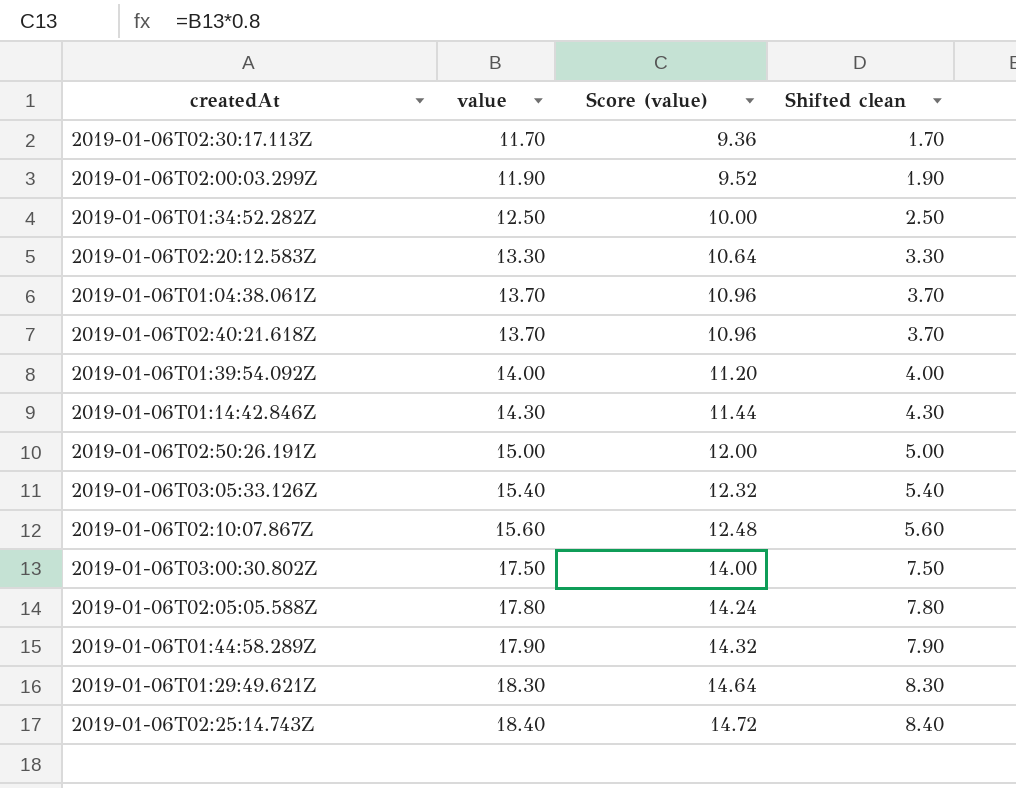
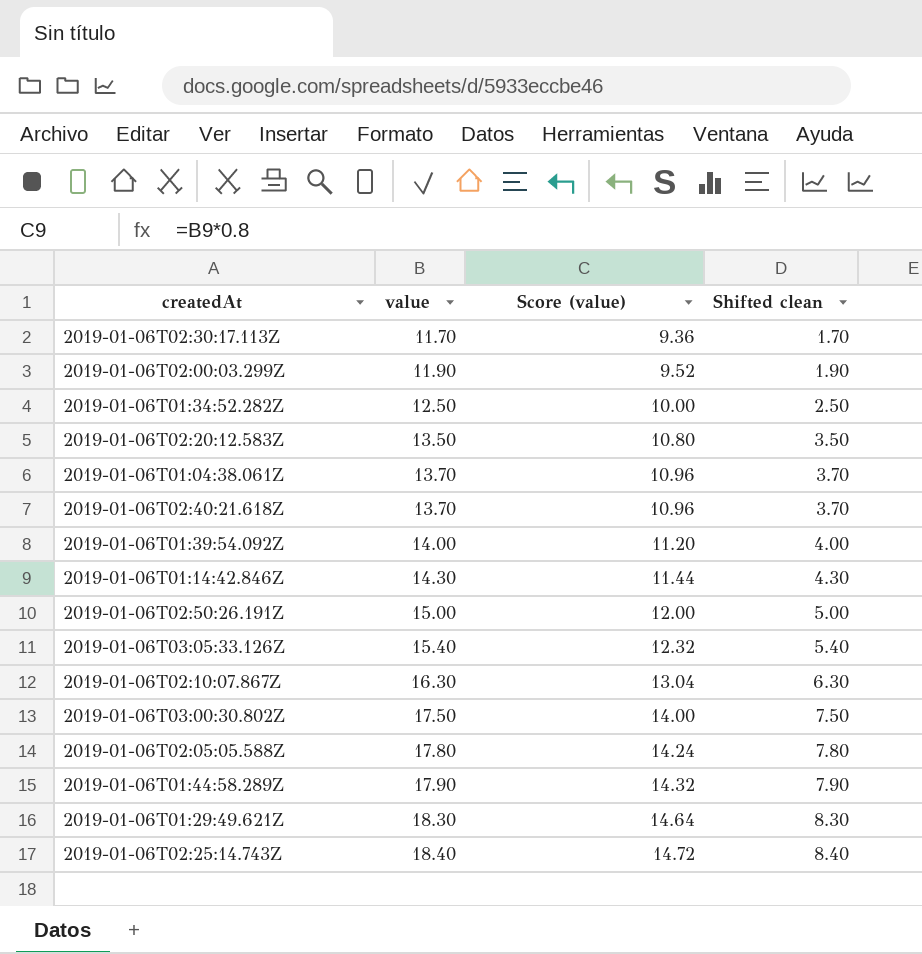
2019-01-06T02:20:12.583Z | value: 13.30 -> 13.50
2019-01-06T02:20:12.583Z | Score (value): 10.64 -> 10.80
2019-01-06T02:20:12.583Z | Shifted clean: 3.30 -> 3.50
2019-01-06T02:10:07.867Z | value: 15.60 -> 16.30
2019-01-06T02:10:07.867Z | Score (value): 12.48 -> 13.04
2019-01-06T02:10:07.867Z | Shifted clean: 5.60 -> 6.30

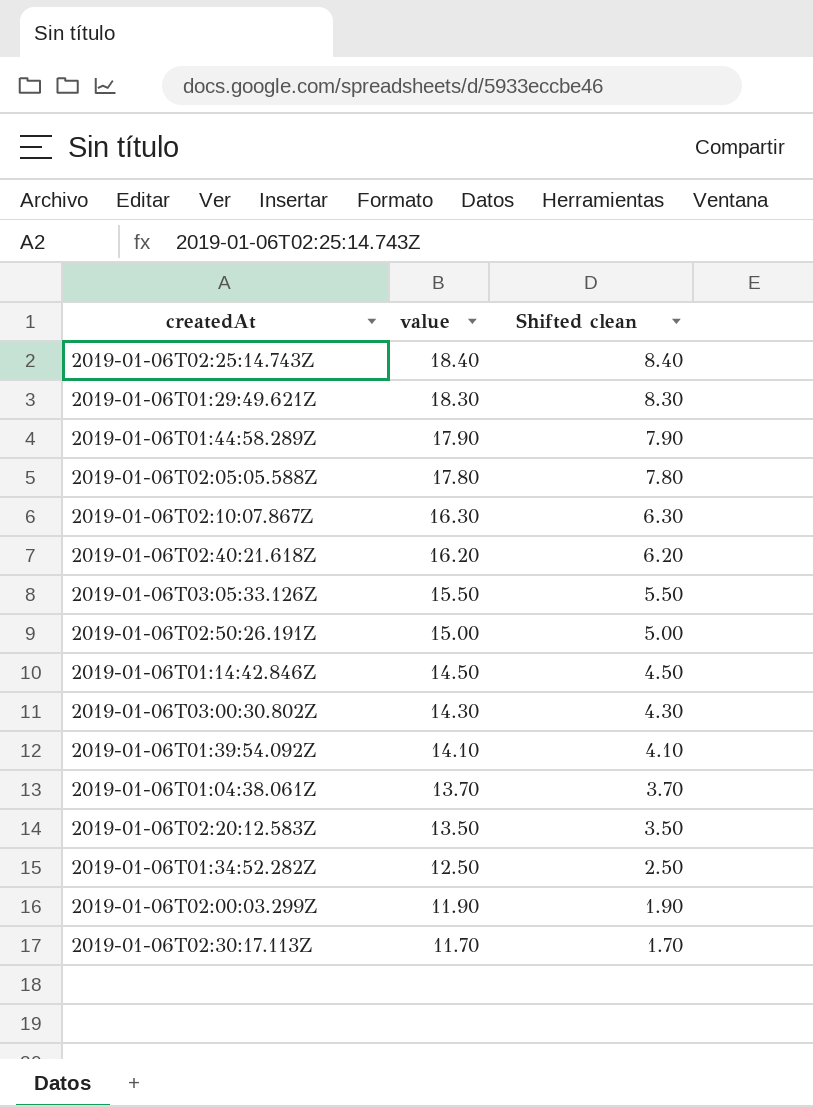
row order: value ascending -> value descending
column Score (value) | formula: [value] * 0.8 -> none
2019-01-06T02:40:21.618Z | value: 13.70 -> 16.20
2019-01-06T02:40:21.618Z | Shifted clean: 3.70 -> 6.20
2019-01-06T03:05:33.126Z | value: 15.40 -> 15.50
2019-01-06T03:05:33.126Z | Shifted clean: 5.40 -> 5.50
2019-01-06T01:14:42.846Z | value: 14.30 -> 14.50
2019-01-06T01:14:42.846Z | Shifted clean: 4.30 -> 4.50
2019-01-06T03:00:30.802Z | value: 17.50 -> 14.30
2019-01-06T03:00:30.802Z | Shifted clean: 7.50 -> 4.30
2019-01-06T01:39:54.092Z | value: 14.00 -> 14.10
2019-01-06T01:39:54.092Z | Shifted clean: 4.00 -> 4.10

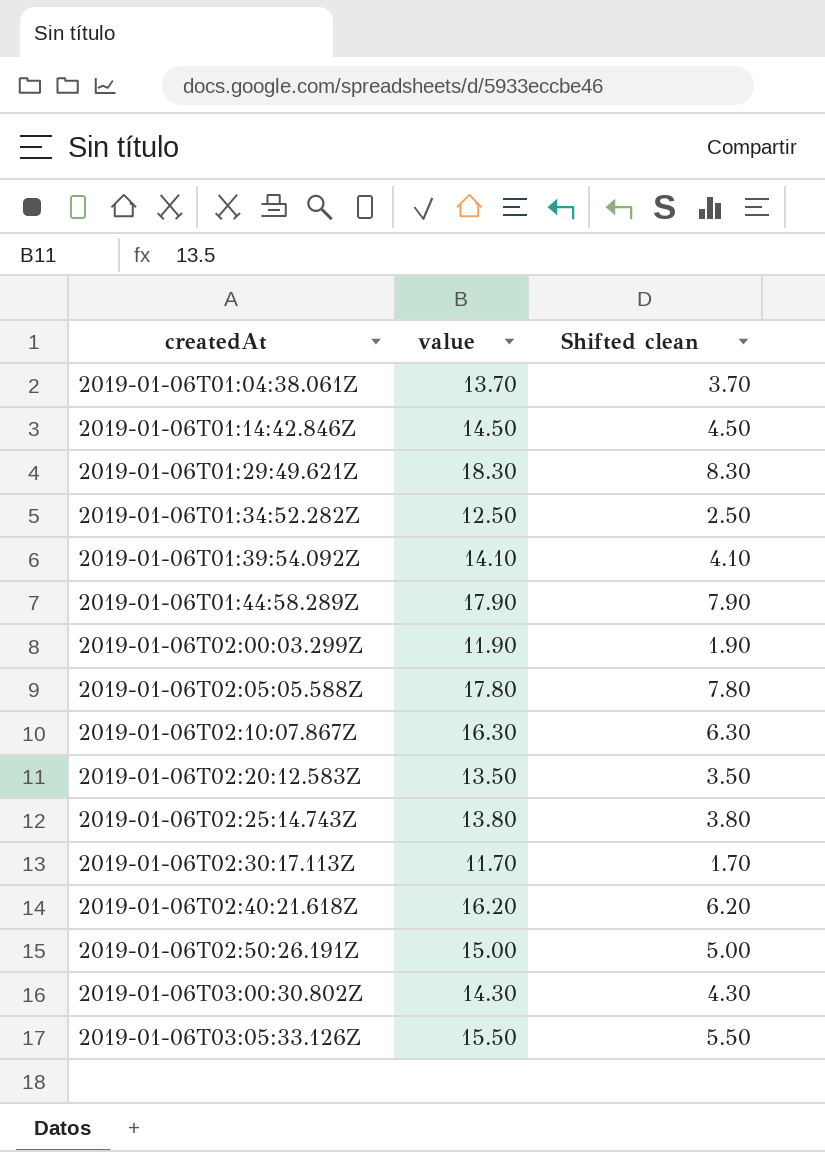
row order: value descending -> createdAt ascending
2019-01-06T02:25:14.743Z | value: 18.40 -> 13.80
2019-01-06T02:25:14.743Z | Shifted clean: 8.40 -> 3.80

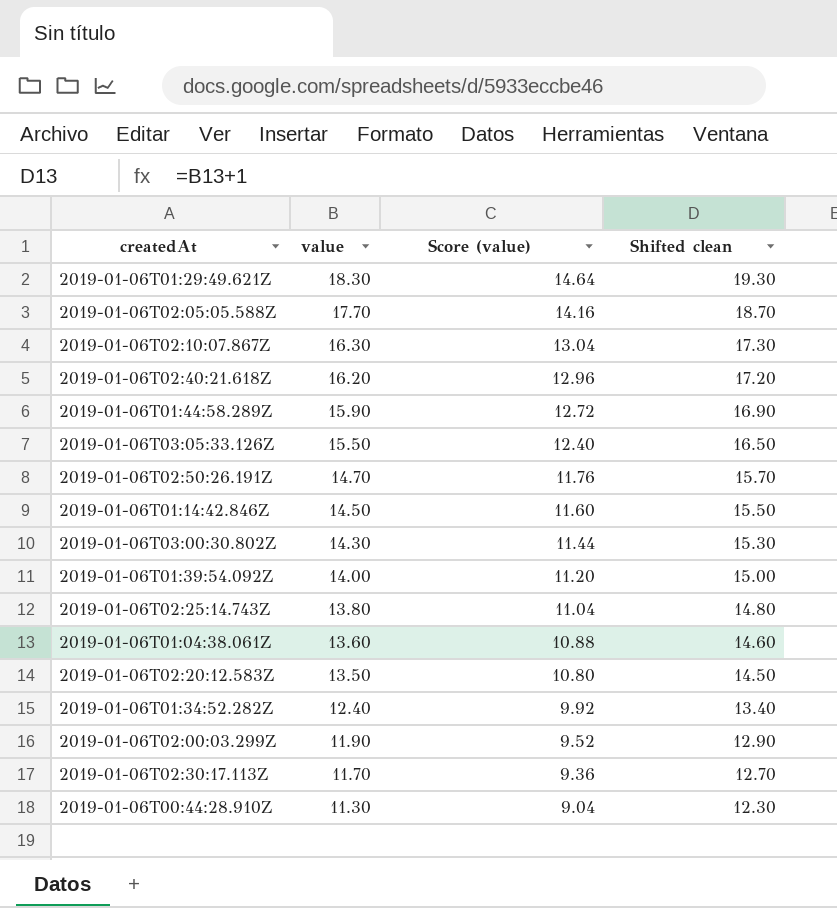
row order: createdAt ascending -> value descending
column Score (value) | formula: none -> [value] * 0.8
column Shifted clean | formula: [value] - 10 -> [value] + 1
2019-01-06T02:05:05.588Z | value: 17.80 -> 17.70
2019-01-06T01:44:58.289Z | value: 17.90 -> 15.90
2019-01-06T02:50:26.191Z | value: 15.00 -> 14.70
2019-01-06T01:39:54.092Z | value: 14.10 -> 14.00
2019-01-06T01:04:38.061Z | value: 13.70 -> 13.60
2019-01-06T01:34:52.282Z | value: 12.50 -> 12.40
row 2019-01-06T00:44:28.910Z: none -> 11.30 | 9.04 | 12.30

